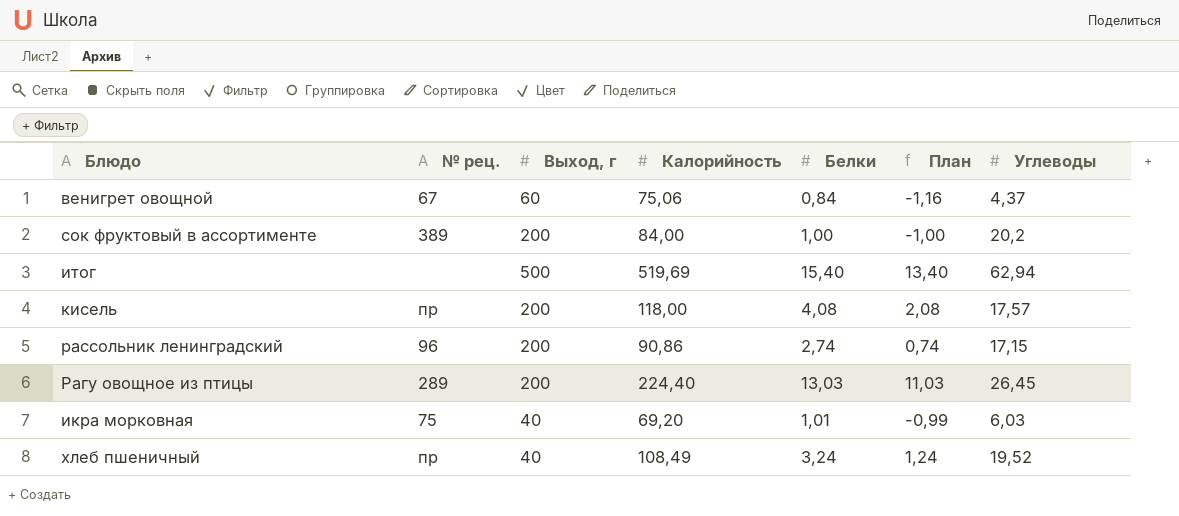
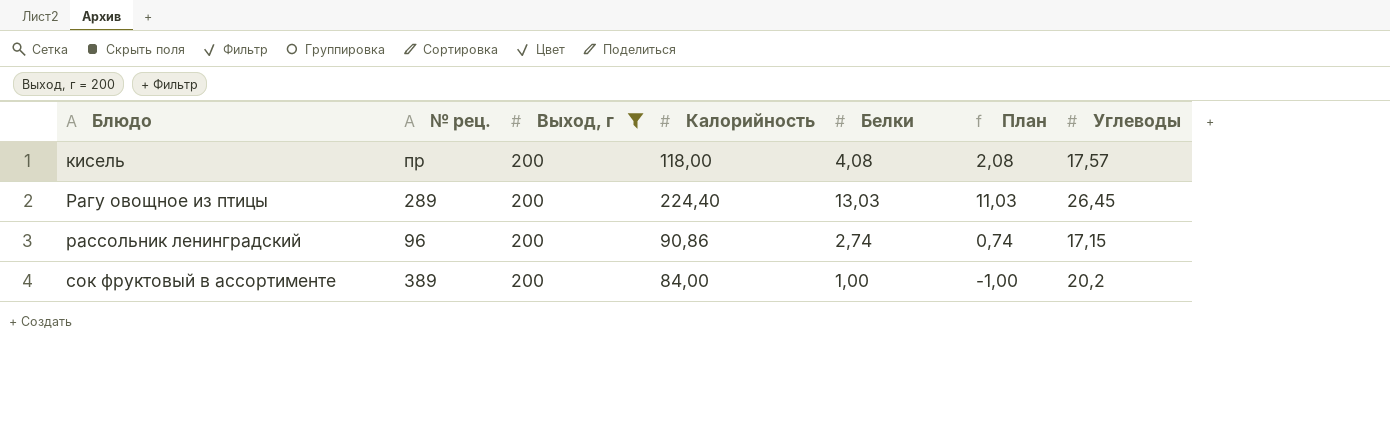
filter: none -> Выход, г = 200
row order: none -> Блюдо ascending

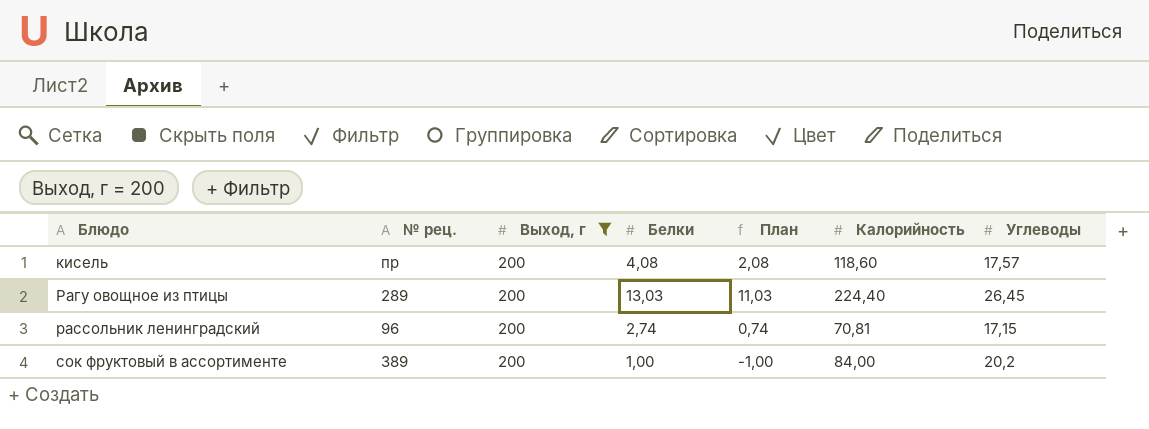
column Калорийность | position: 4 -> 6
кисель | Калорийность: 118,00 -> 118,60
рассольник ленинградский | Калорийность: 90,86 -> 70,81

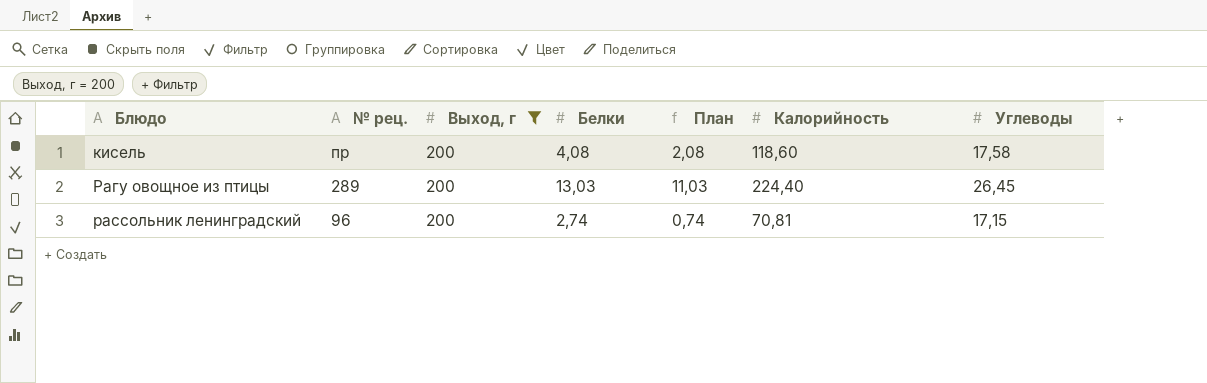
row сок фруктовый в ассортименте: 389 | 200 | 1,00 | -1,00 | 84,00 | 20,2 -> none
кисель | Углеводы: 17,57 -> 17,58

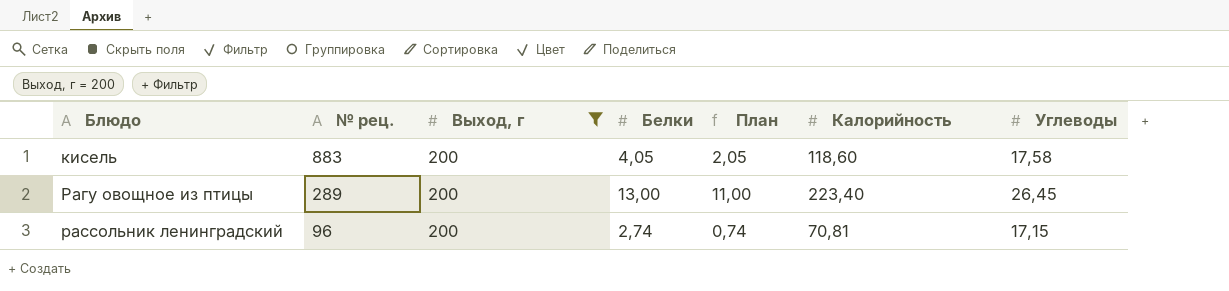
кисель | № рец.: пр -> 883
кисель | Белки: 4,08 -> 4,05
кисель | План: 2,08 -> 2,05
Рагу овощное из птицы | Белки: 13,03 -> 13,00
Рагу овощное из птицы | План: 11,03 -> 11,00
Рагу овощное из птицы | Калорийность: 224,40 -> 223,40

